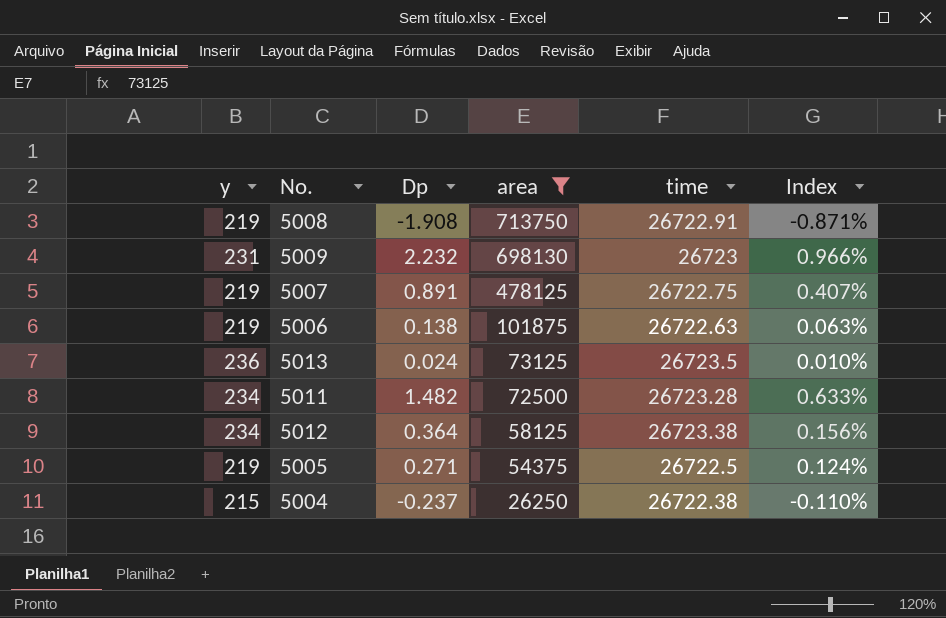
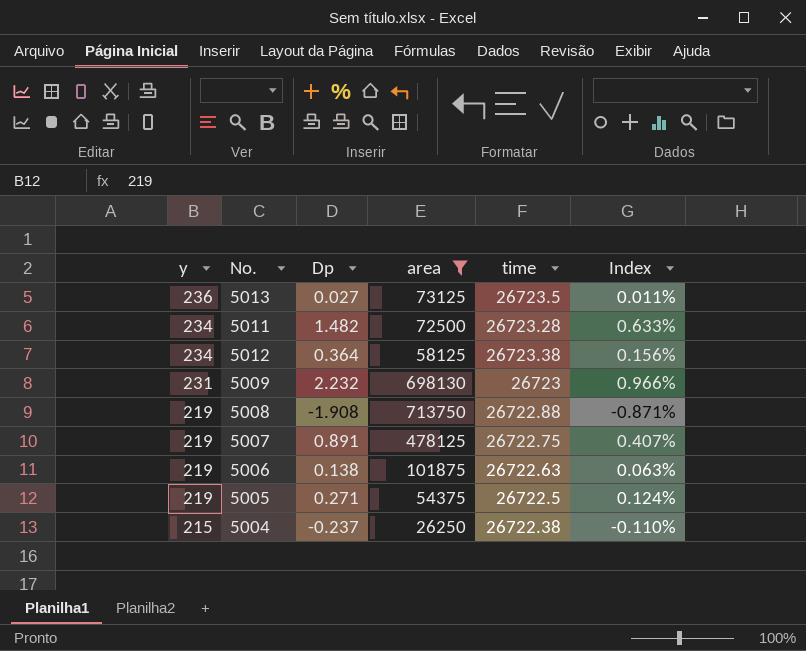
row order: area descending -> y descending
5013 | Dp: 0.024 -> 0.027
5013 | Index: 0.010% -> 0.011%
5008 | time: 26722.91 -> 26722.88

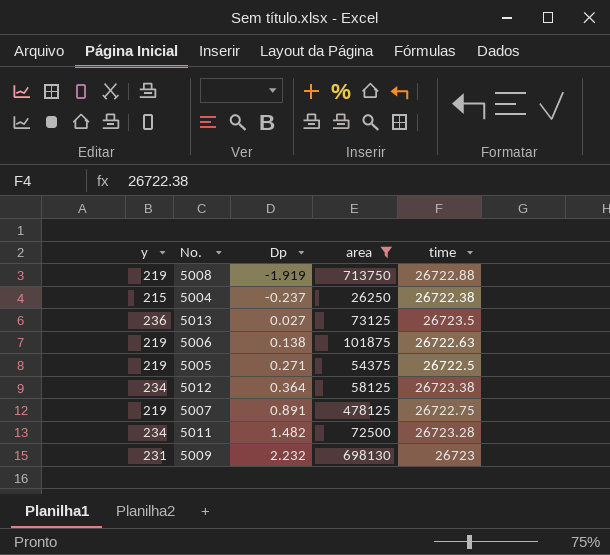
row order: y descending -> Dp ascending
column Index | formula: [Dp] / [y] -> none
5008 | Dp: -1.908 -> -1.919

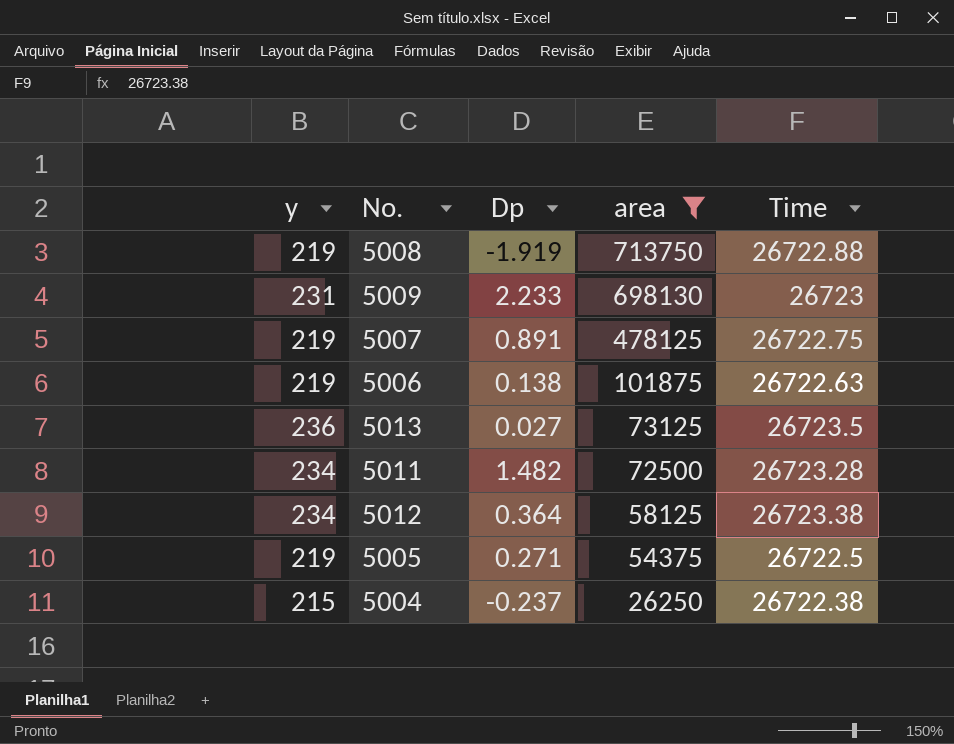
row order: Dp ascending -> area descending
column name: time -> Time
5009 | Dp: 2.232 -> 2.233

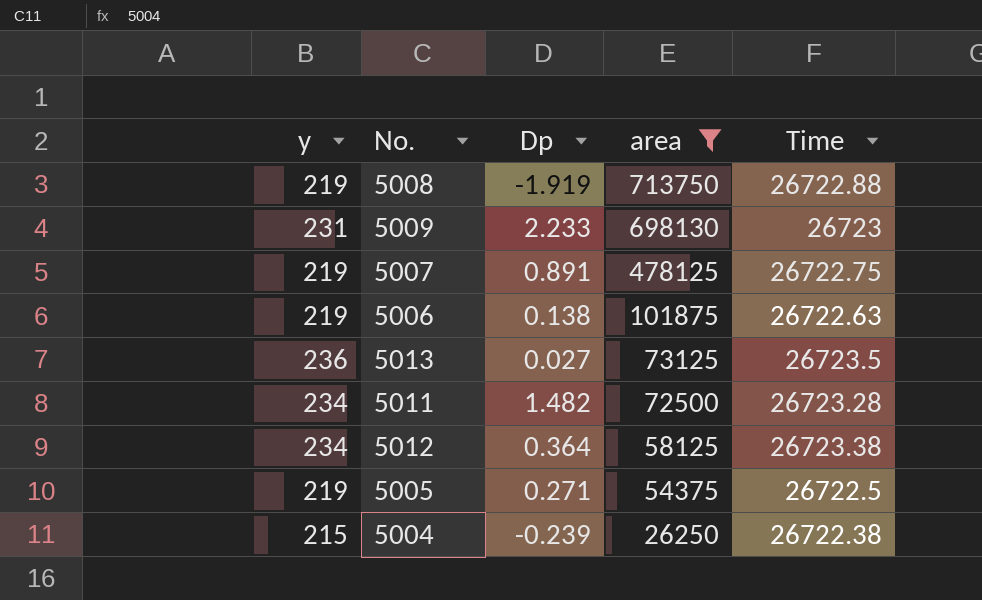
5004 | Dp: -0.237 -> -0.239

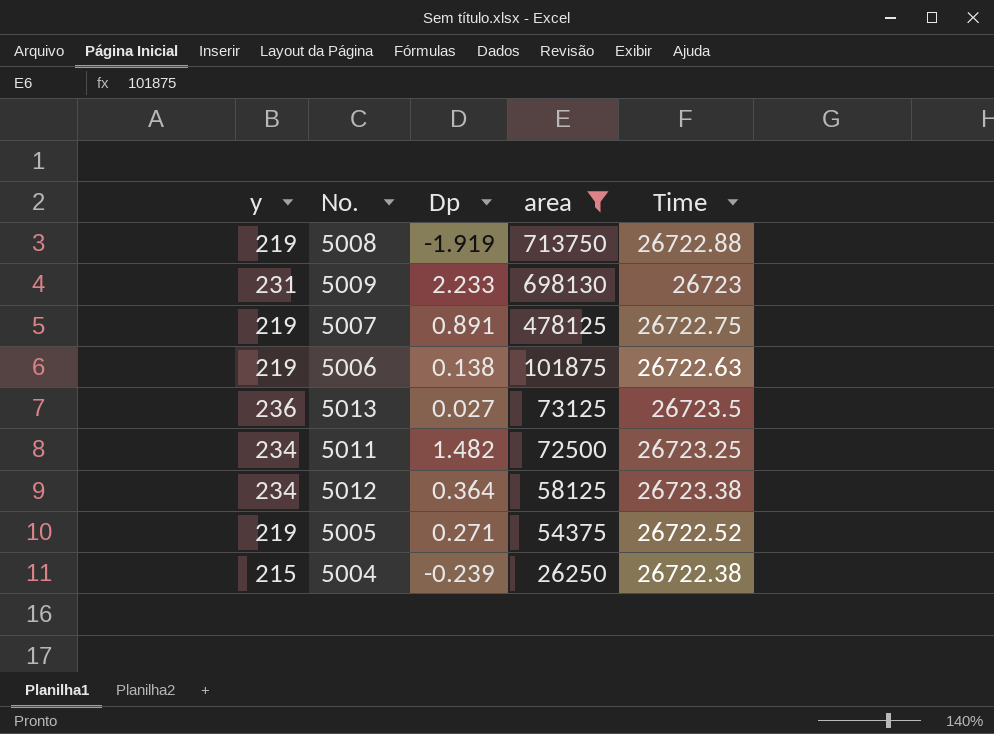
5011 | Time: 26723.28 -> 26723.25
5005 | Time: 26722.5 -> 26722.52

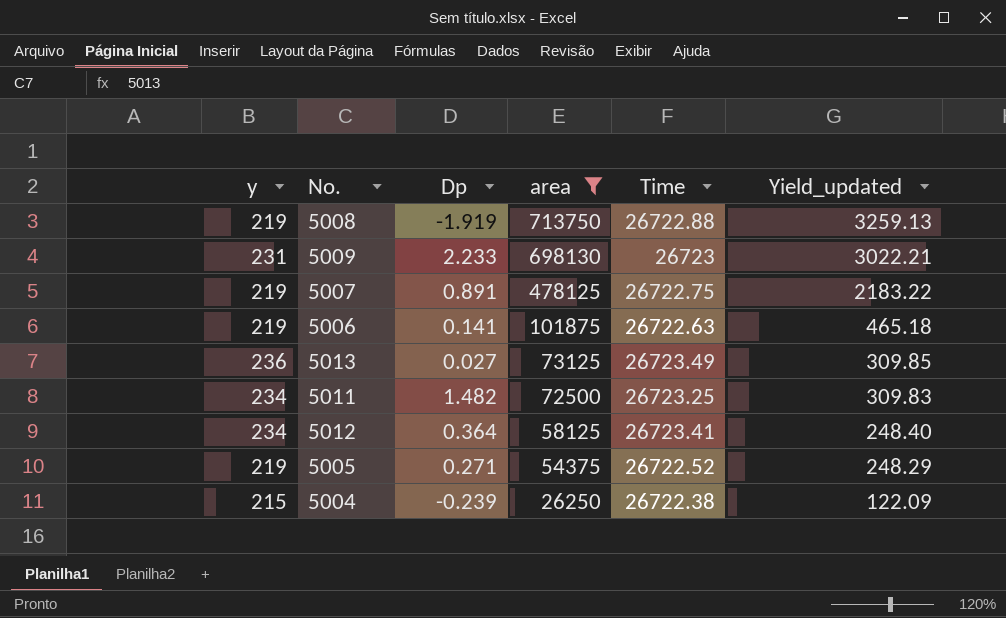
column Yield_updated | formula: none -> [area] / [y]
5006 | Dp: 0.138 -> 0.141
5013 | Time: 26723.5 -> 26723.49
5012 | Time: 26723.38 -> 26723.41

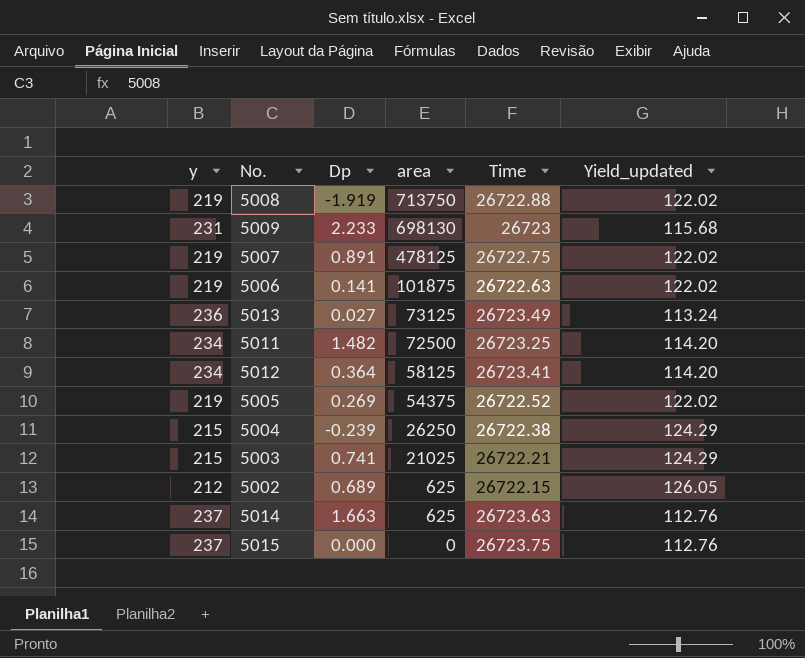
filter: area >= 26250 -> none
column Yield_updated | formula: [area] / [y] -> [Time] / [y]
5005 | Dp: 0.271 -> 0.269

